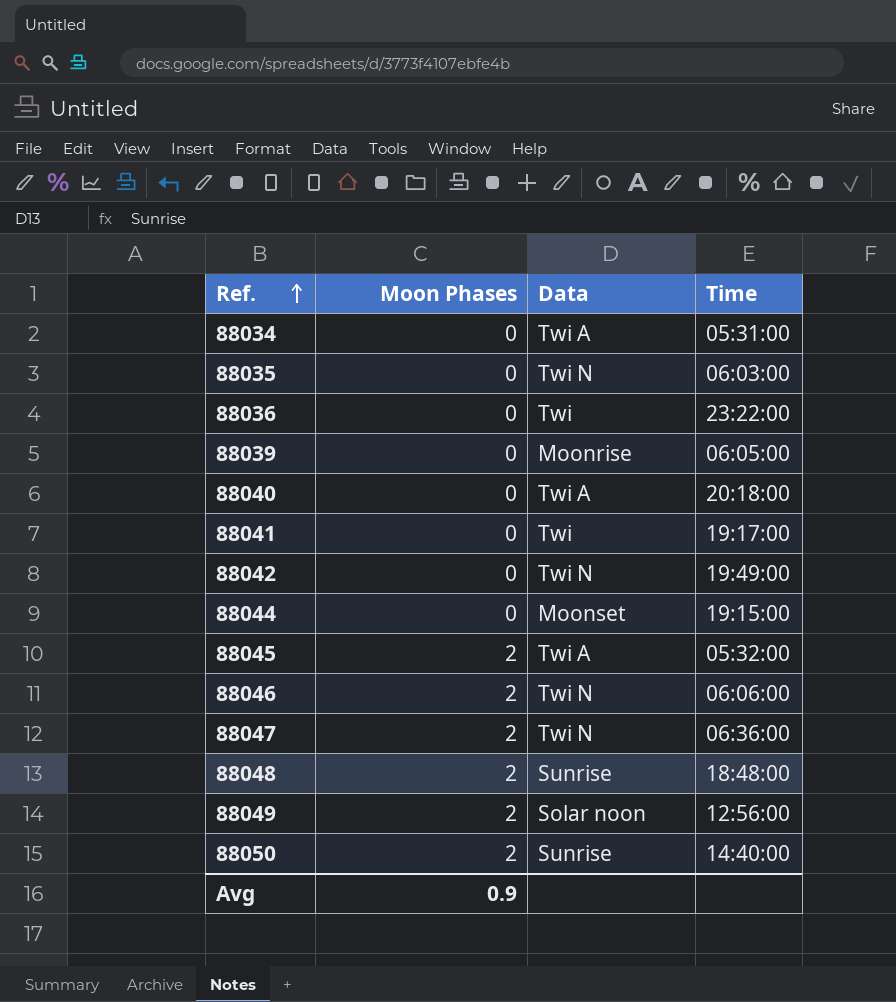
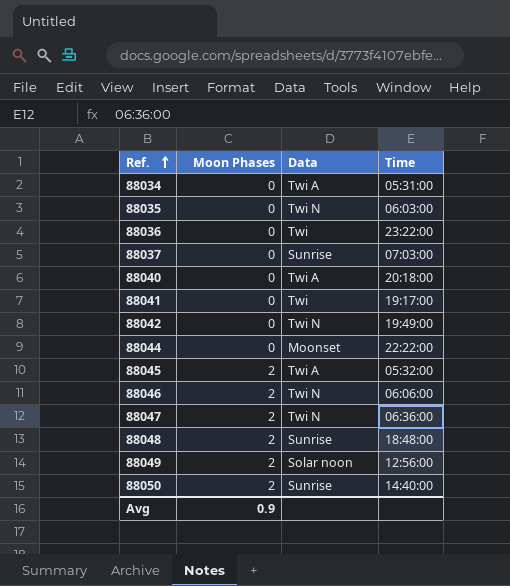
row 88039: 0 | Moonrise | 06:05:00 -> none
row 88037: none -> 0 | Sunrise | 07:03:00
88044 | Time: 19:15:00 -> 22:22:00

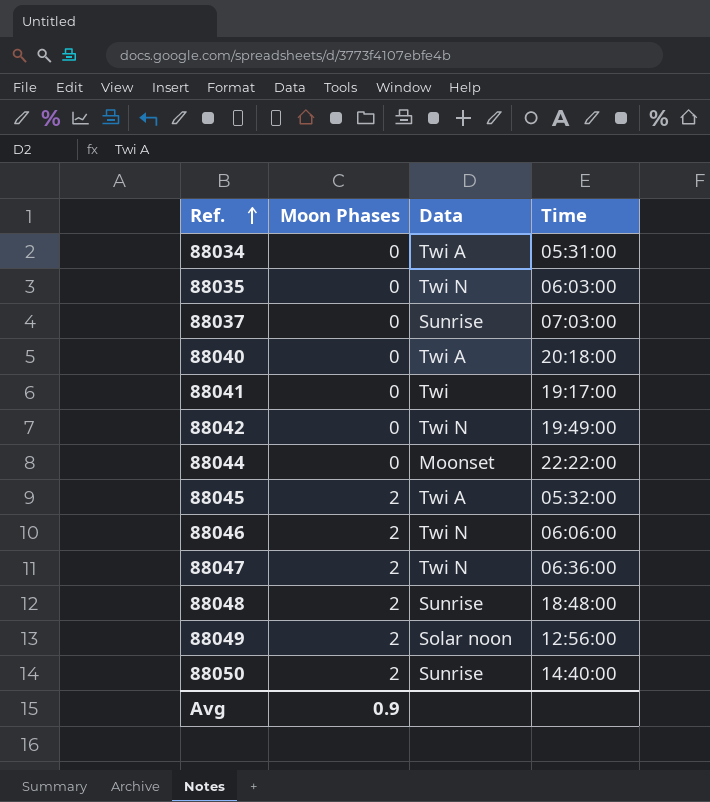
row 88036: 0 | Twi | 23:22:00 -> none

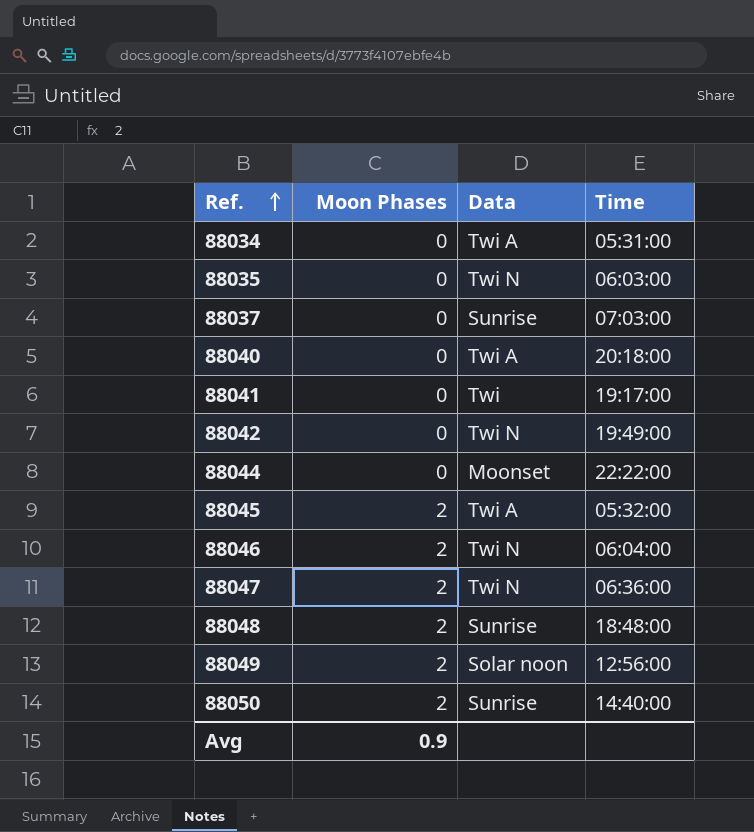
88046 | Time: 06:06:00 -> 06:04:00

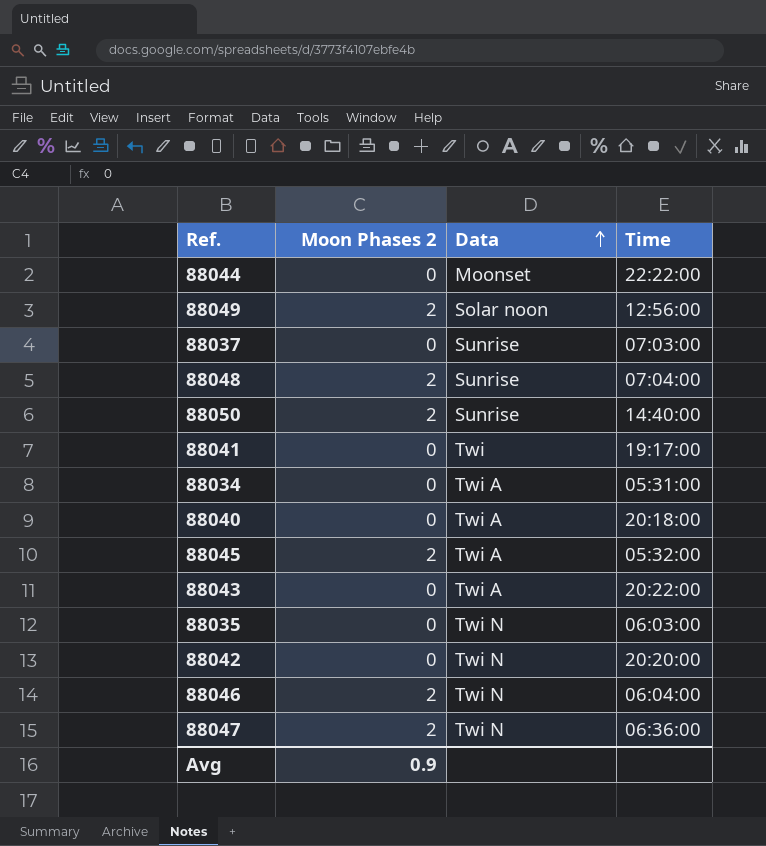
row order: Ref. ascending -> Data ascending
column name: Moon Phases -> Moon Phases 2
88048 | Time: 18:48:00 -> 07:04:00
row 88043: none -> 0 | Twi A | 20:22:00
88042 | Time: 19:49:00 -> 20:20:00

